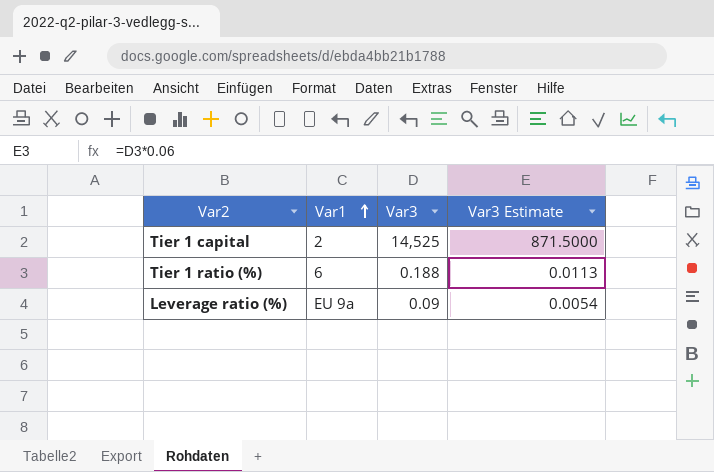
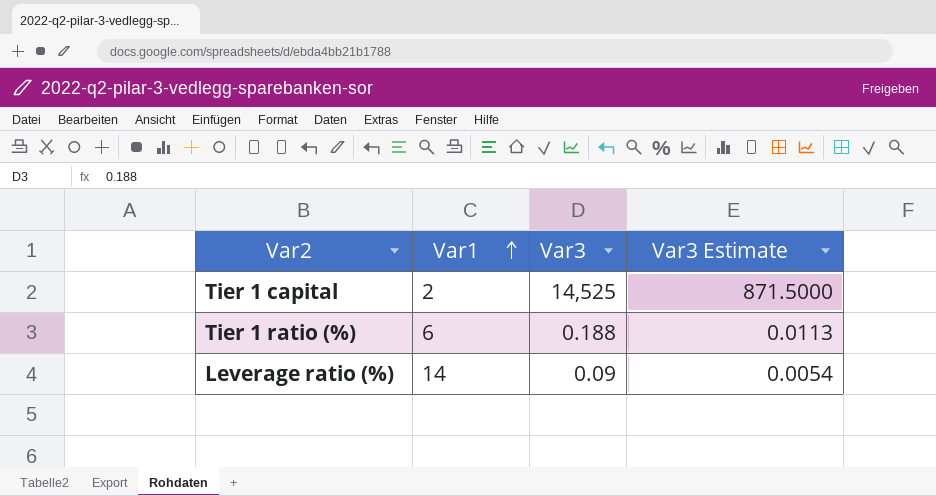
Leverage ratio (%) | Var1: EU 9a -> 14

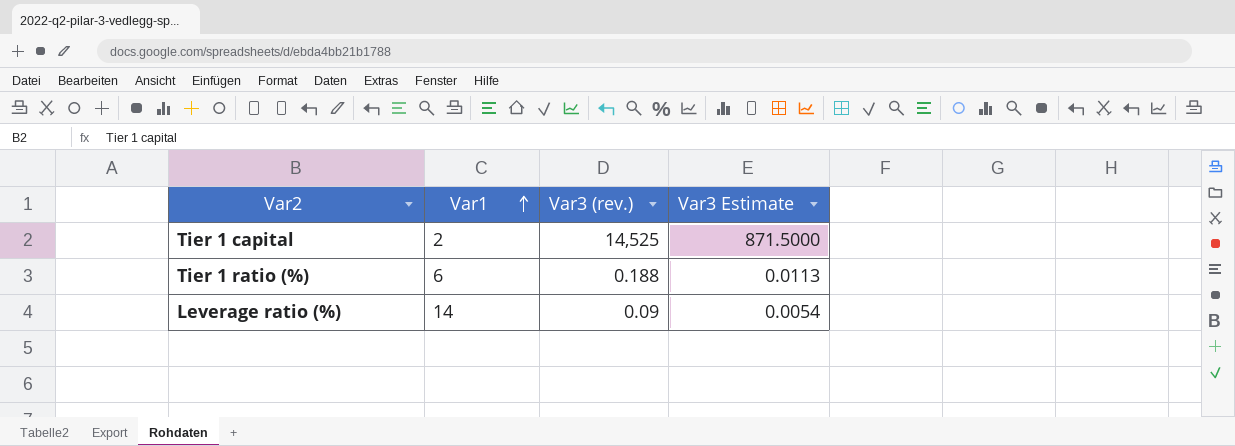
column name: Var3 -> Var3 (rev.)

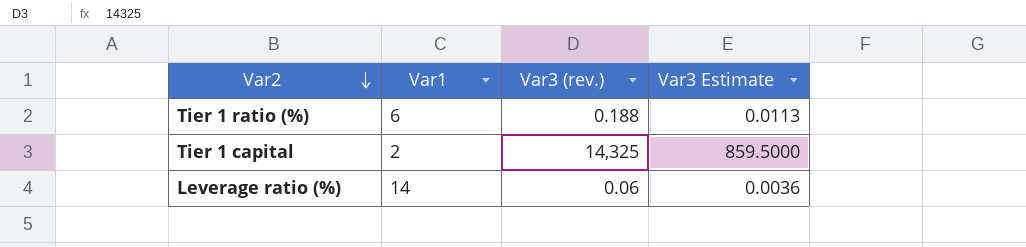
row order: Var1 ascending -> Var2 descending
Tier 1 capital | Var3 (rev.): 14,525 -> 14,325
Tier 1 capital | Var3 Estimate: 871.5000 -> 859.5000
Leverage ratio (%) | Var3 (rev.): 0.09 -> 0.06
Leverage ratio (%) | Var3 Estimate: 0.0054 -> 0.0036

